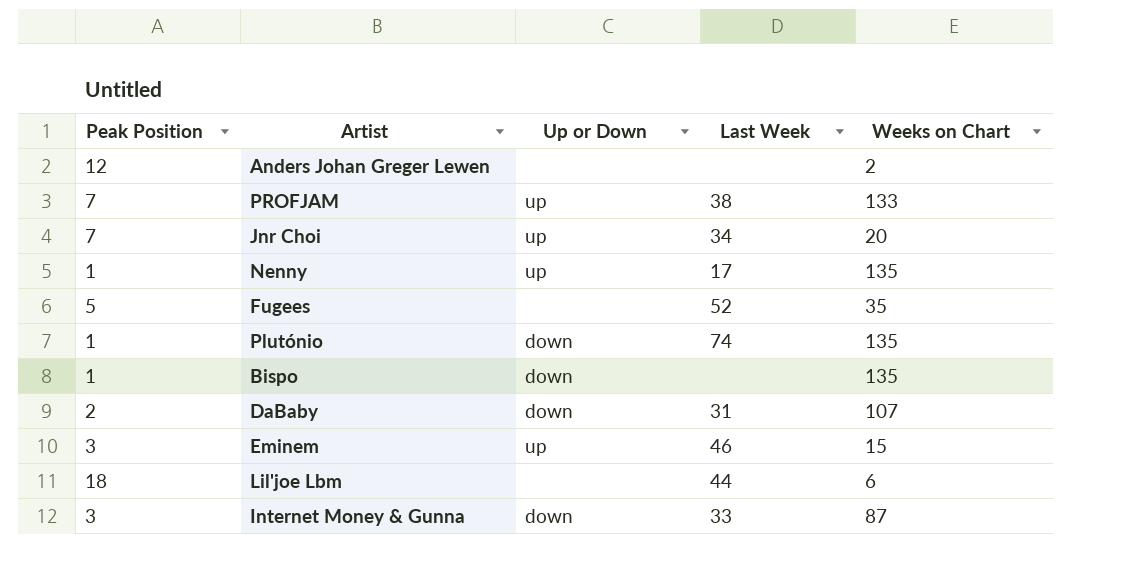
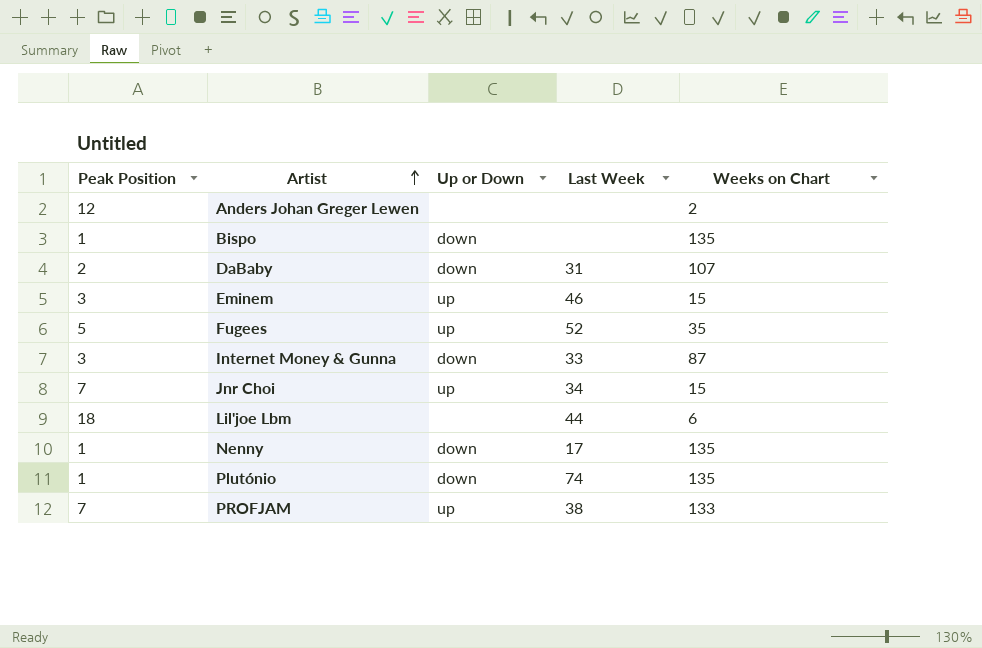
row order: none -> Artist ascending
Fugees | Up or Down: none -> up
Jnr Choi | Weeks on Chart: 20 -> 15
Nenny | Up or Down: up -> down

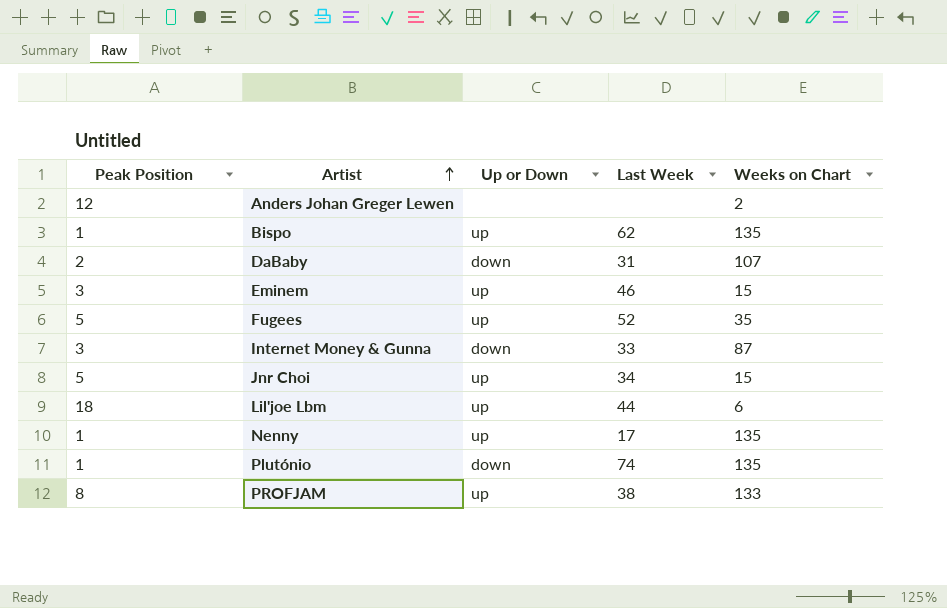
Bispo | Up or Down: down -> up
Bispo | Last Week: none -> 62
Jnr Choi | Peak Position: 7 -> 5
Lil'joe Lbm | Up or Down: none -> up
Nenny | Up or Down: down -> up
PROFJAM | Peak Position: 7 -> 8

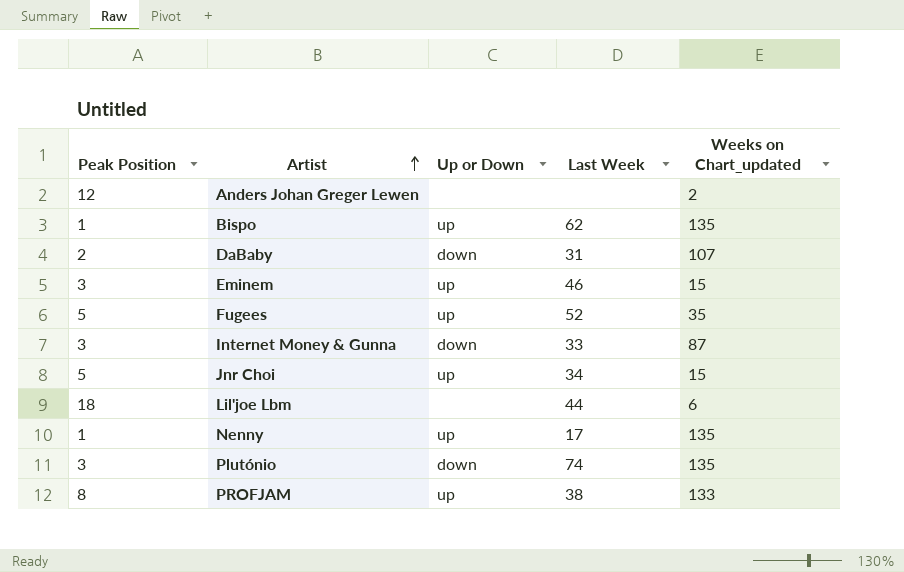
column name: Weeks on Chart -> Weeks on Chart_updated
Lil'joe Lbm | Up or Down: up -> none
Plutónio | Peak Position: 1 -> 3

